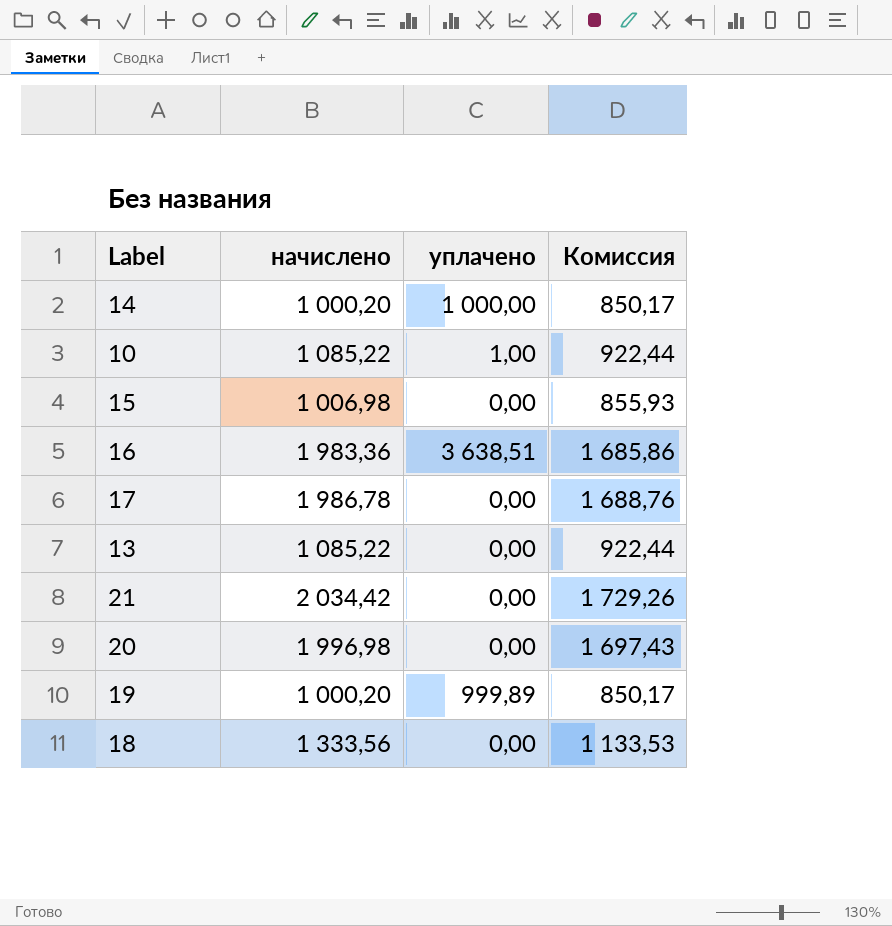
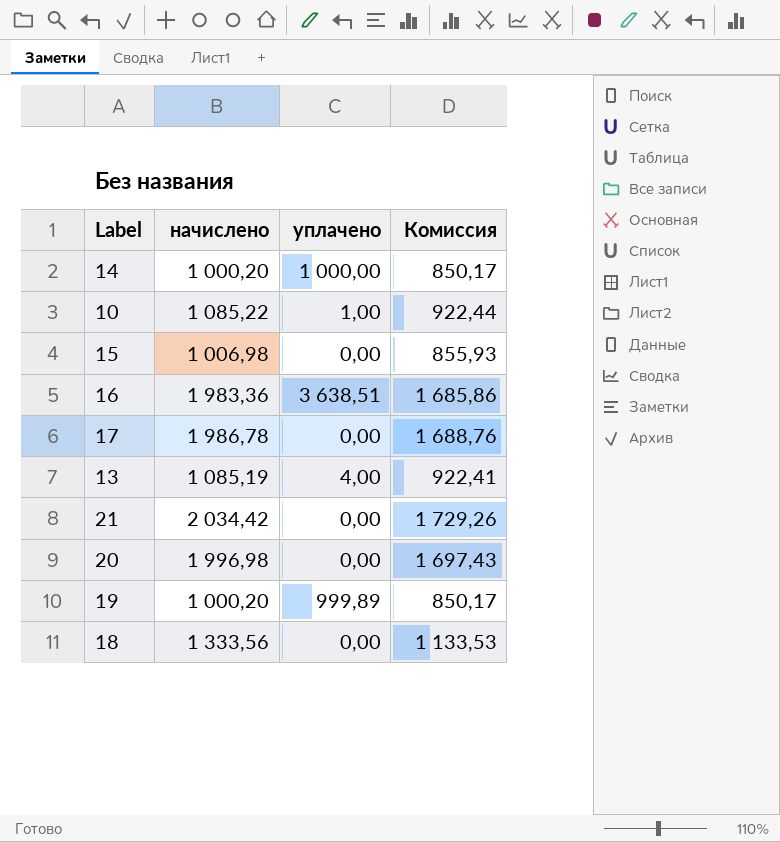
13 | начислено: 1 085,22 -> 1 085,19
13 | уплачено: 0,00 -> 4,00
13 | Комиссия: 922,44 -> 922,41

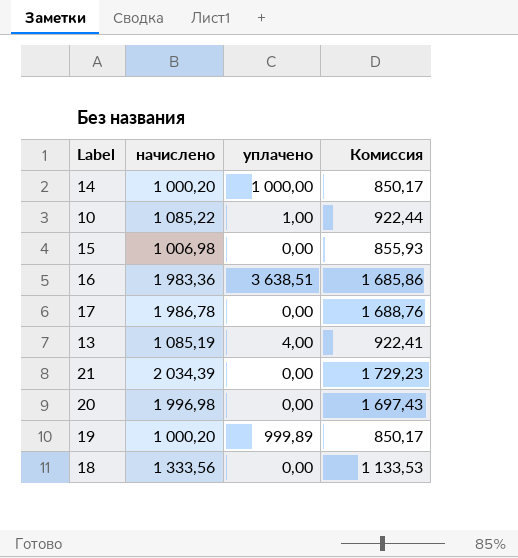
21 | начислено: 2 034,42 -> 2 034,39
21 | Комиссия: 1 729,26 -> 1 729,23

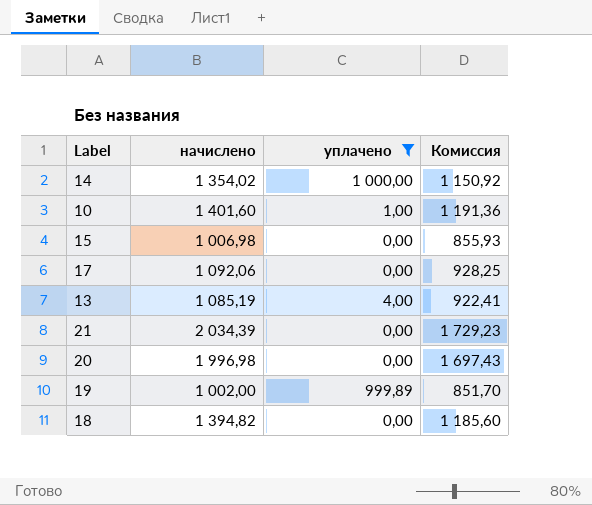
filter: none -> уплачено != 3 638,51
14 | начислено: 1 000,20 -> 1 354,02
14 | Комиссия: 850,17 -> 1 150,92
10 | начислено: 1 085,22 -> 1 401,60
10 | Комиссия: 922,44 -> 1 191,36
17 | начислено: 1 986,78 -> 1 092,06
17 | Комиссия: 1 688,76 -> 928,25
19 | начислено: 1 000,20 -> 1 002,00
19 | Комиссия: 850,17 -> 851,70
18 | начислено: 1 333,56 -> 1 394,82
18 | Комиссия: 1 133,53 -> 1 185,60

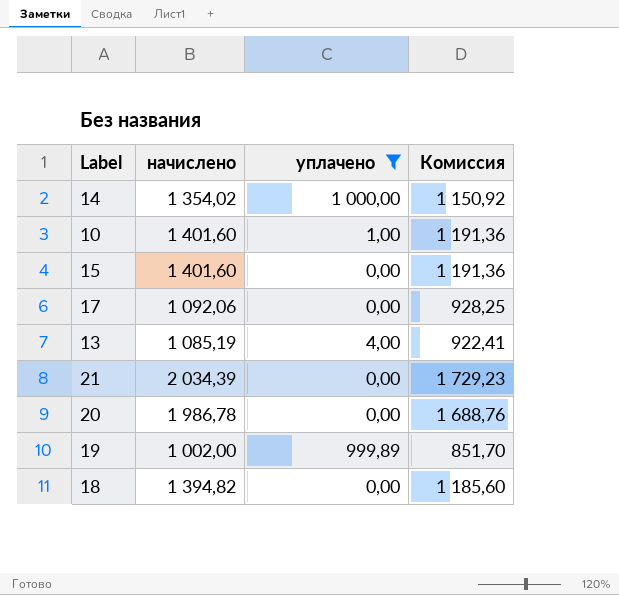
15 | начислено: 1 006,98 -> 1 401,60
15 | Комиссия: 855,93 -> 1 191,36
20 | начислено: 1 996,98 -> 1 986,78
20 | Комиссия: 1 697,43 -> 1 688,76

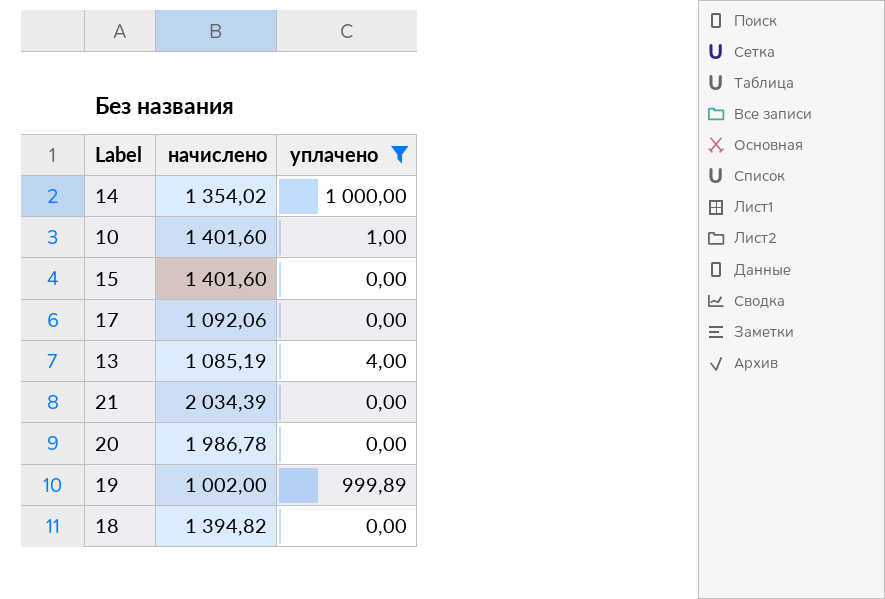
column Комиссия | formula: [начислено] * 0,85 -> none

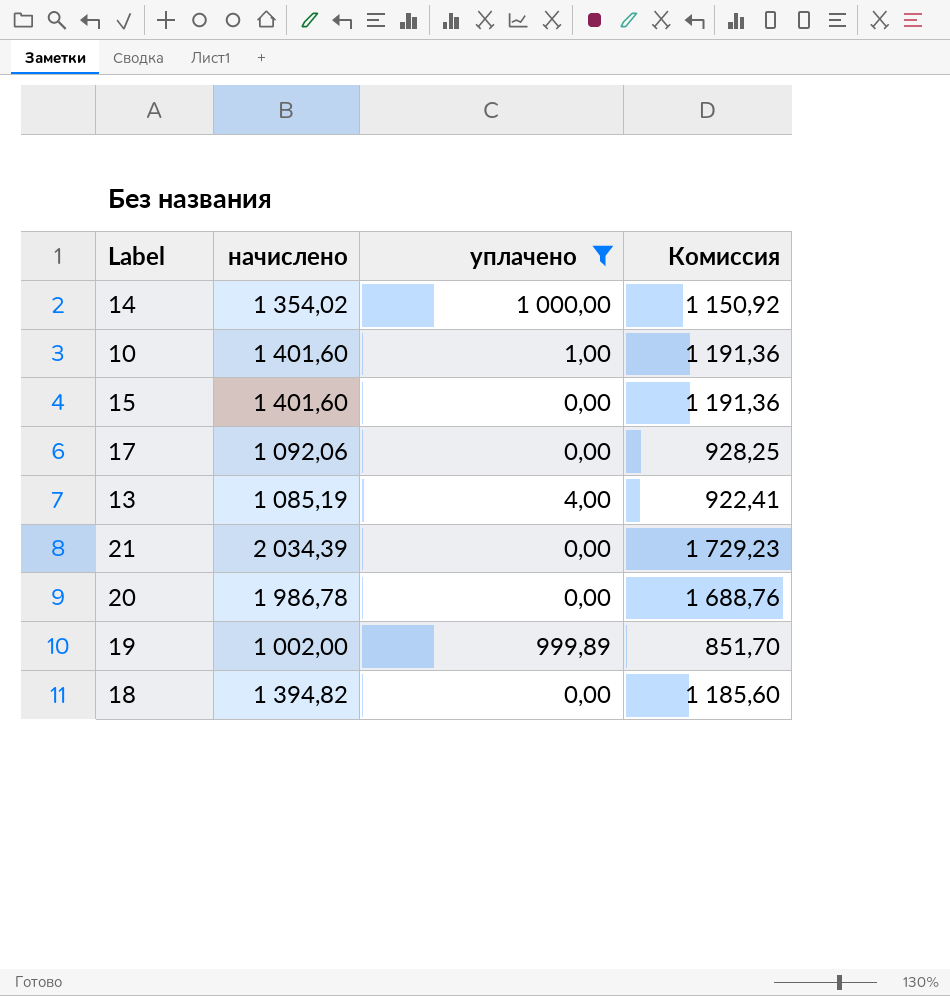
column Комиссия | formula: none -> [начислено] * 0,85

